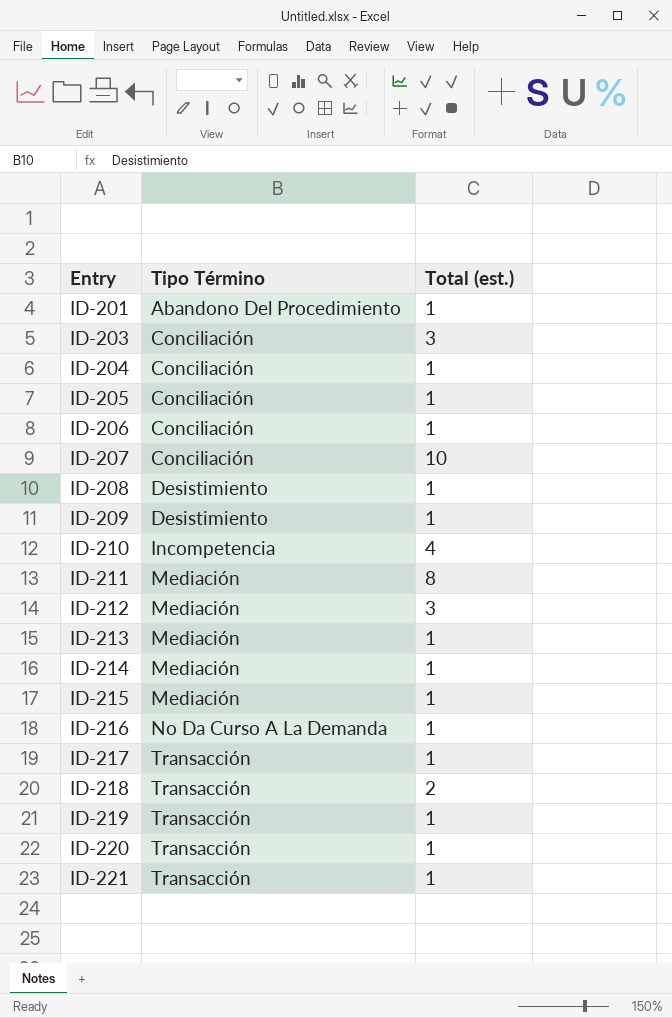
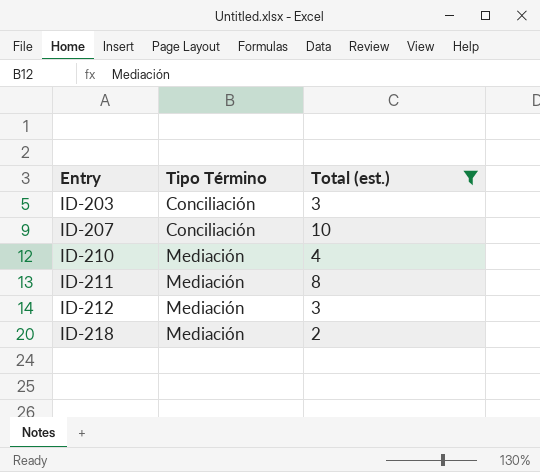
filter: none -> Total (est.) != 1
ID-210 | Tipo Término: Incompetencia -> Mediación
ID-218 | Tipo Término: Transacción -> Mediación

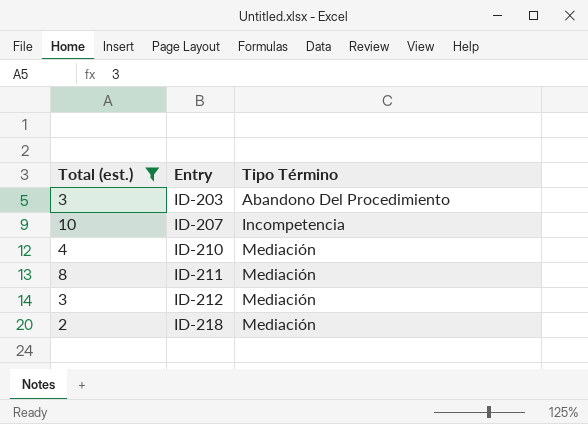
column Total (est.) | position: 3 -> 1
ID-203 | Tipo Término: Conciliación -> Abandono Del Procedimiento
ID-207 | Tipo Término: Conciliación -> Incompetencia

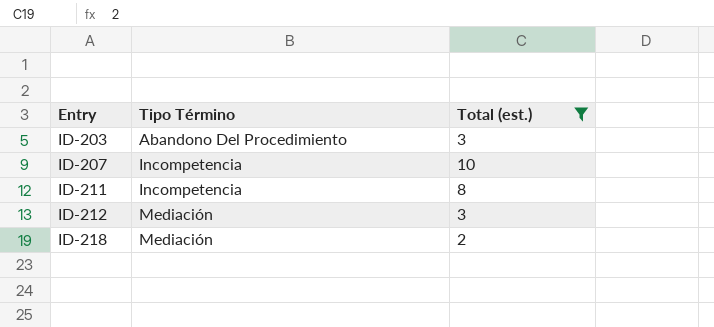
column Total (est.) | position: 1 -> 3
row ID-210: 4 | Mediación -> none
ID-211 | Tipo Término: Mediación -> Incompetencia

